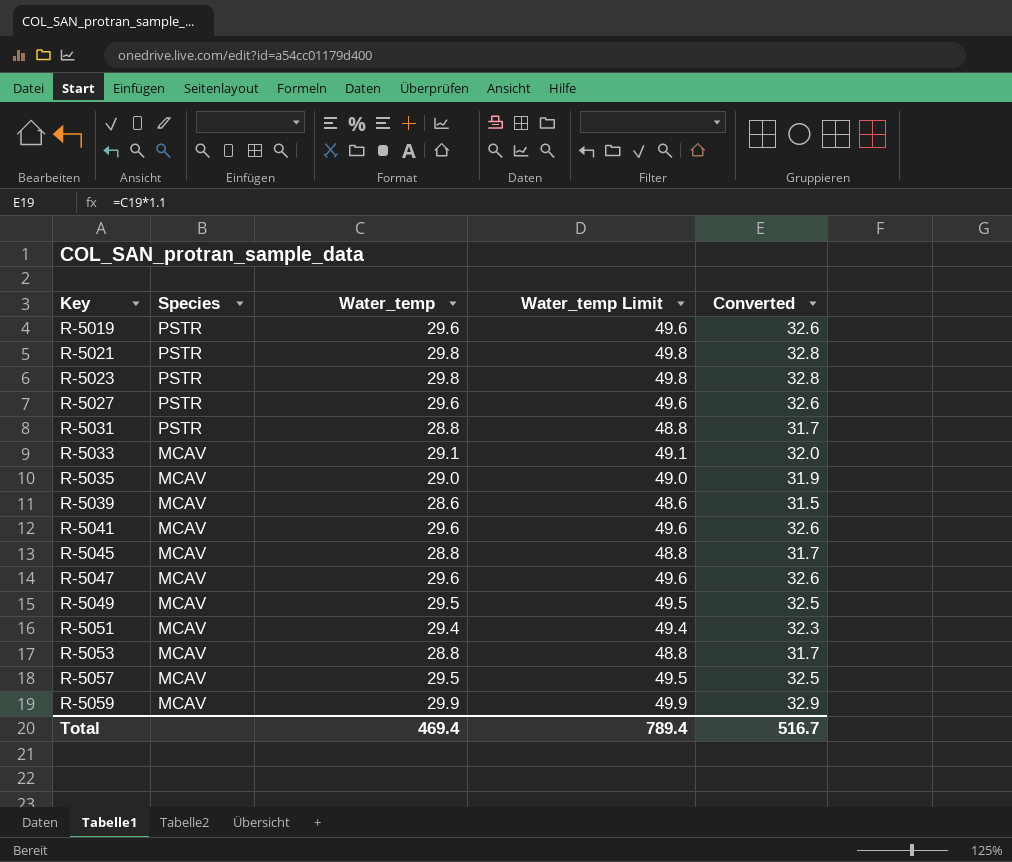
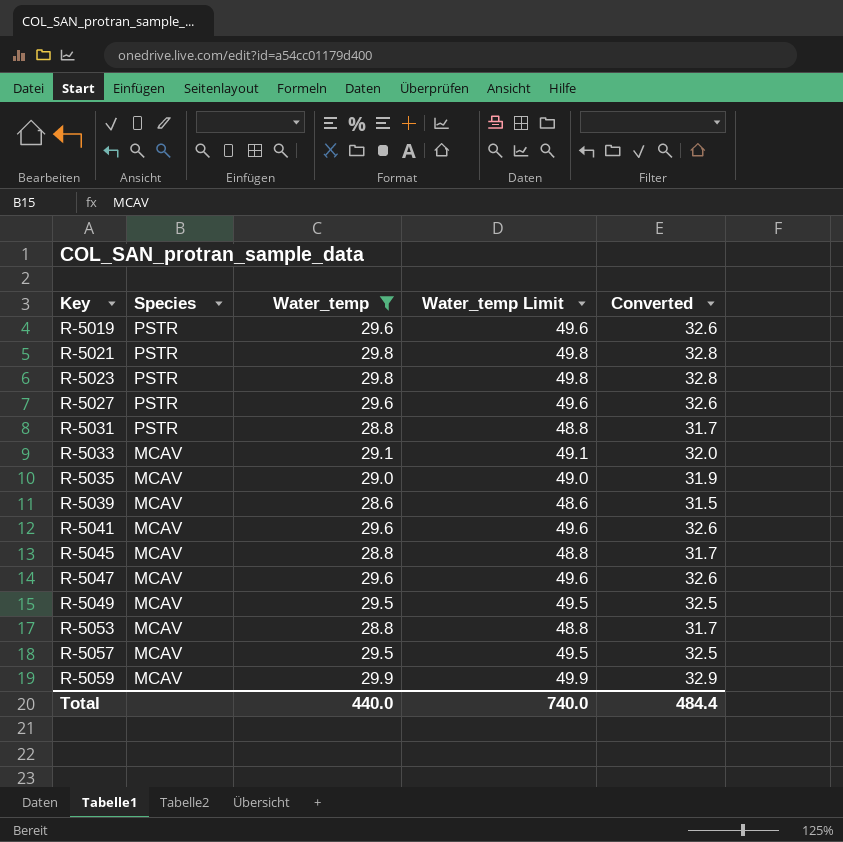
filter: none -> Water_temp != 29.4
Total | Water_temp: 469.4 -> 440.0
Total | Water_temp Limit: 789.4 -> 740.0
Total | Converted: 516.7 -> 484.4

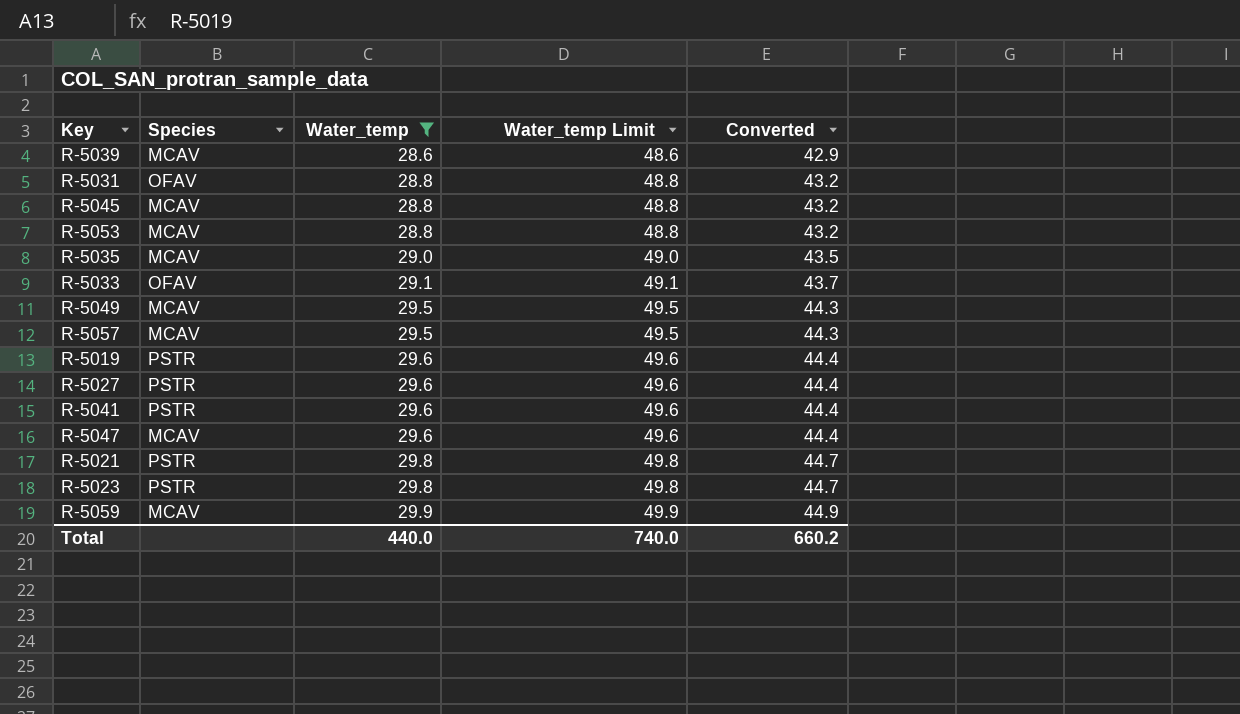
row order: Key ascending -> Water_temp ascending
column Converted | formula: [Water_temp] * 1.1 -> [Water_temp] * 1.5
R-5031 | Species: PSTR -> OFAV
R-5033 | Species: MCAV -> OFAV
R-5041 | Species: MCAV -> PSTR
Total | Converted: 484.4 -> 660.2

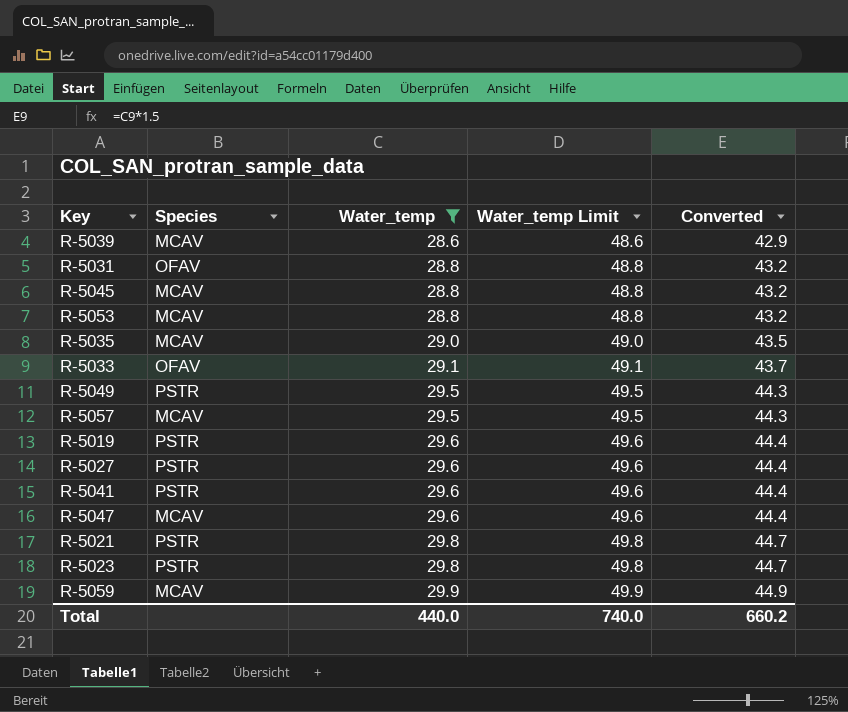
R-5049 | Species: MCAV -> PSTR

